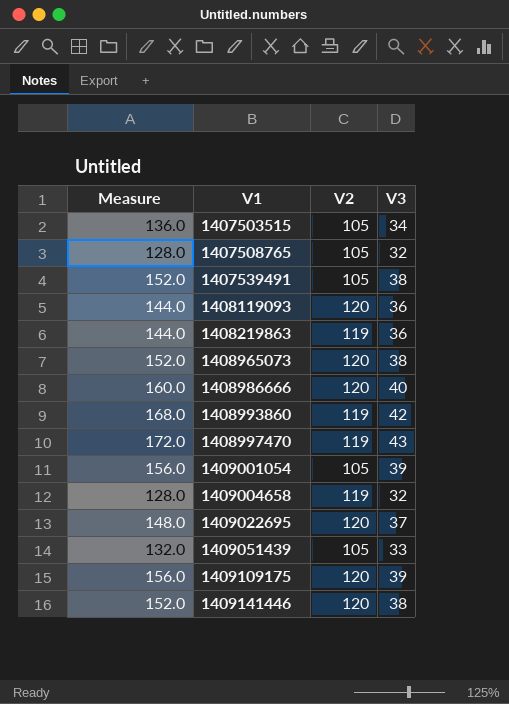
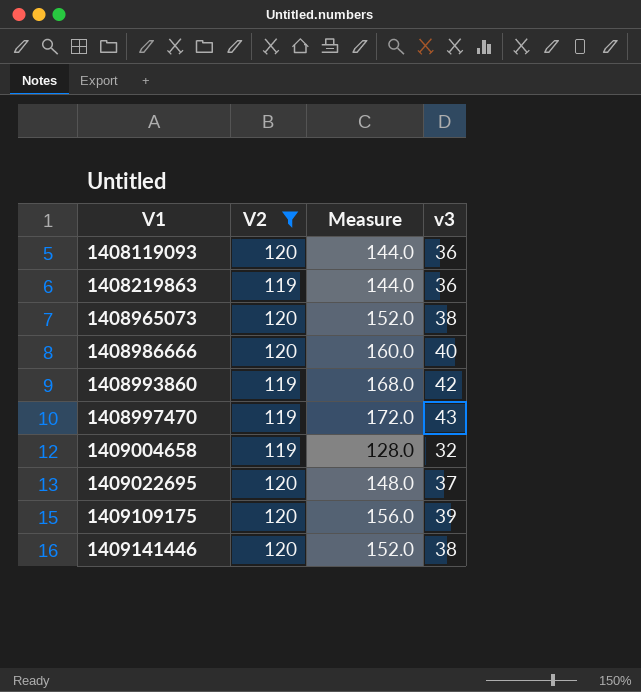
filter: none -> V2 != 105
column Measure | position: 1 -> 3
column name: V3 -> v3

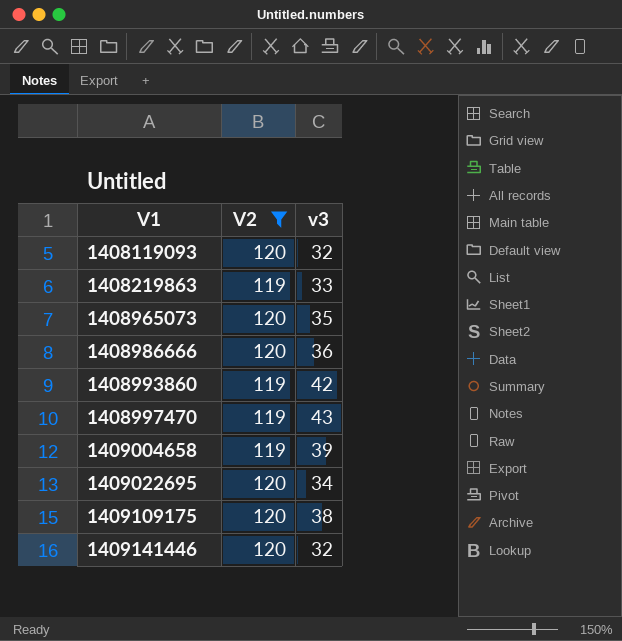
column Measure | formula: [v3] * 4 -> none
1408119093 | v3: 36 -> 32
1408219863 | v3: 36 -> 33
1408965073 | v3: 38 -> 35
1408986666 | v3: 40 -> 36
1409004658 | v3: 32 -> 39
1409022695 | v3: 37 -> 34
1409109175 | v3: 39 -> 38
1409141446 | v3: 38 -> 32

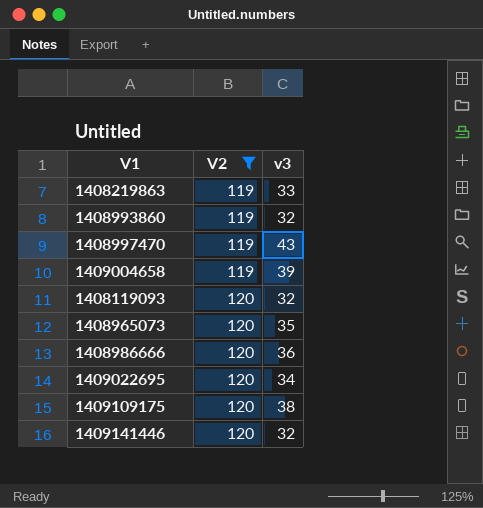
row order: V1 ascending -> V2 ascending
1408993860 | v3: 42 -> 32

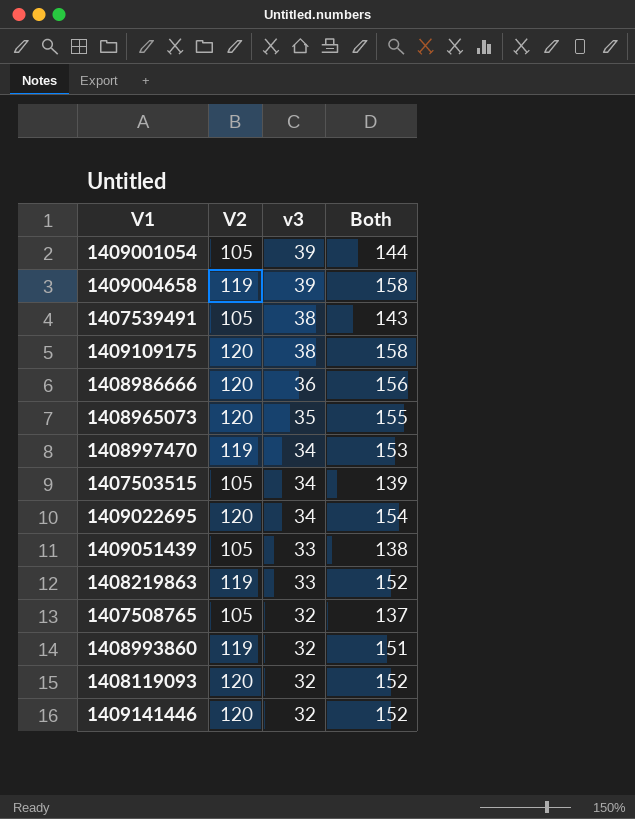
filter: V2 != 105 -> none
row order: V2 ascending -> v3 descending
column Both | formula: none -> [V2] + [v3]
1408997470 | v3: 43 -> 34

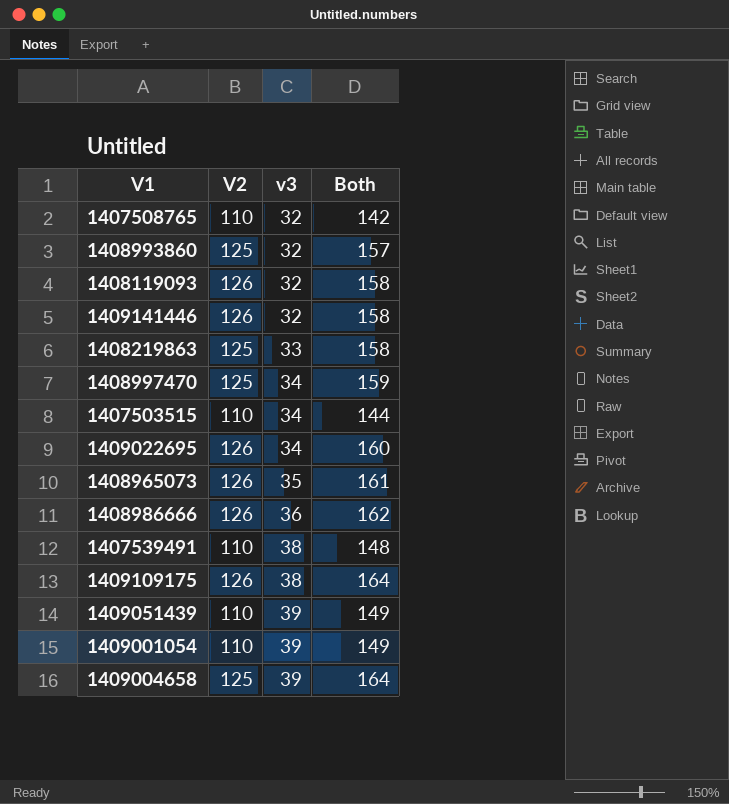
row order: v3 descending -> v3 ascending
1407508765 | V2: 105 -> 110
1407508765 | Both: 137 -> 142
1408993860 | V2: 119 -> 125
1408993860 | Both: 151 -> 157
1408119093 | V2: 120 -> 126
1408119093 | Both: 152 -> 158
1409141446 | V2: 120 -> 126
1409141446 | Both: 152 -> 158
1408219863 | V2: 119 -> 125
1408219863 | Both: 152 -> 158
1408997470 | V2: 119 -> 125
1408997470 | Both: 153 -> 159
1407503515 | V2: 105 -> 110
1407503515 | Both: 139 -> 144
1409022695 | V2: 120 -> 126
1409022695 | Both: 154 -> 160
1408965073 | V2: 120 -> 126
1408965073 | Both: 155 -> 161
1408986666 | V2: 120 -> 126
1408986666 | Both: 156 -> 162
1407539491 | V2: 105 -> 110
1407539491 | Both: 143 -> 148
1409109175 | V2: 120 -> 126
1409109175 | Both: 158 -> 164
1409051439 | V2: 105 -> 110
1409051439 | v3: 33 -> 39
1409051439 | Both: 138 -> 149
1409001054 | V2: 105 -> 110
1409001054 | Both: 144 -> 149
1409004658 | V2: 119 -> 125
1409004658 | Both: 158 -> 164

